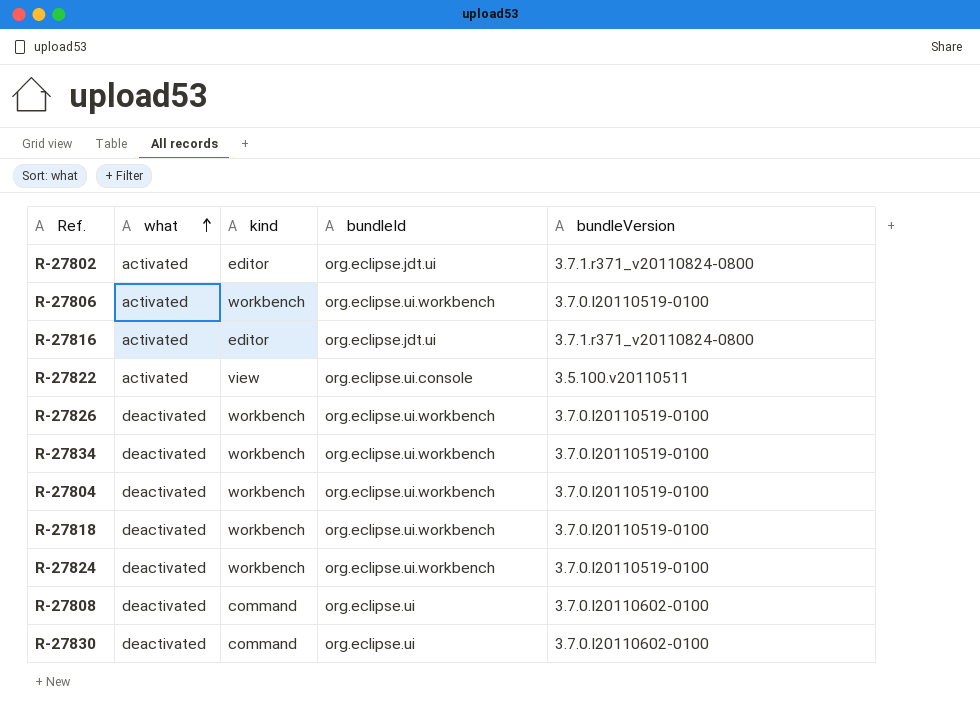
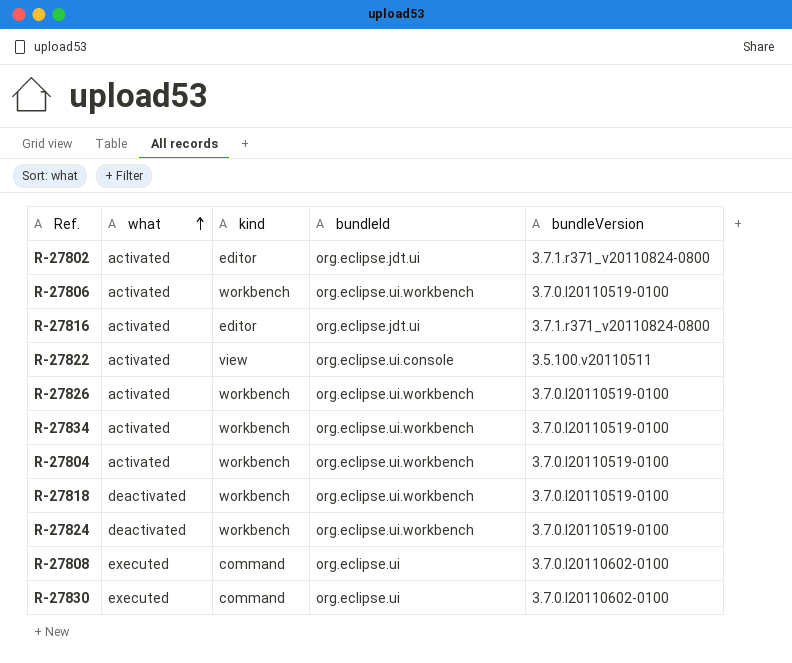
R-27826 | what: deactivated -> activated
R-27834 | what: deactivated -> activated
R-27804 | what: deactivated -> activated
R-27808 | what: deactivated -> executed
R-27830 | what: deactivated -> executed

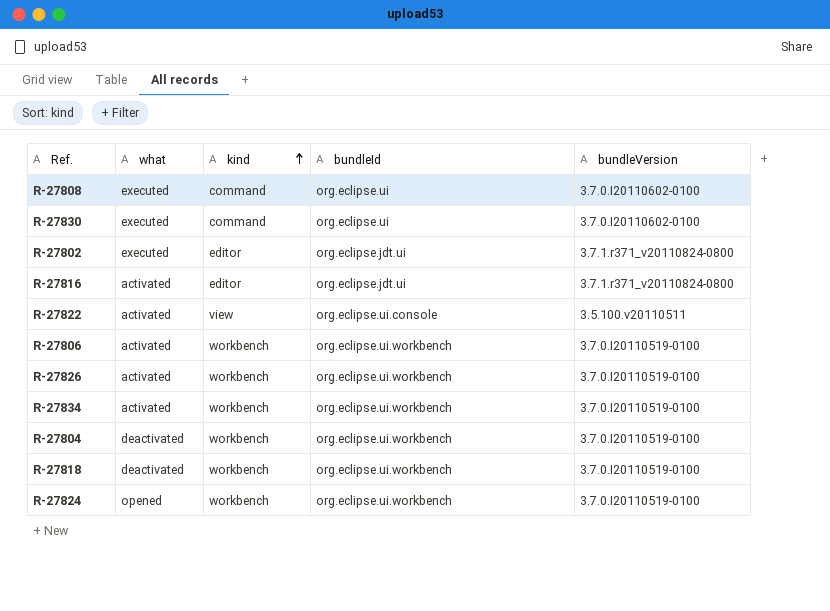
row order: what ascending -> kind ascending
R-27802 | what: activated -> executed
R-27804 | what: activated -> deactivated
R-27824 | what: deactivated -> opened

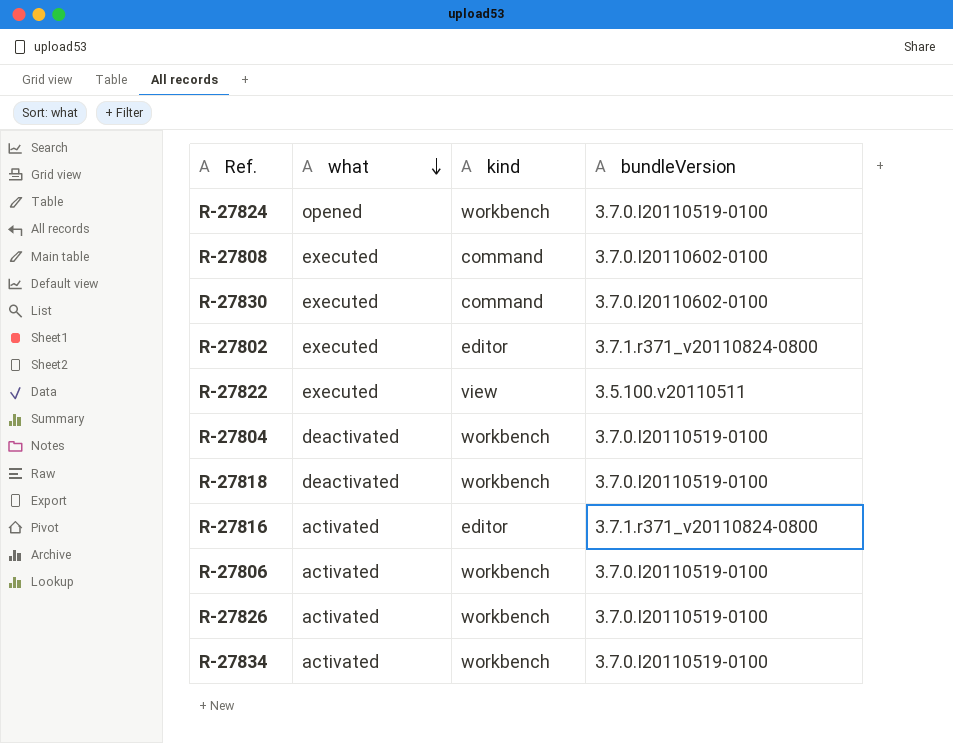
row order: kind ascending -> what descending
column bundleId | position: 4 -> none
R-27822 | what: activated -> executed

